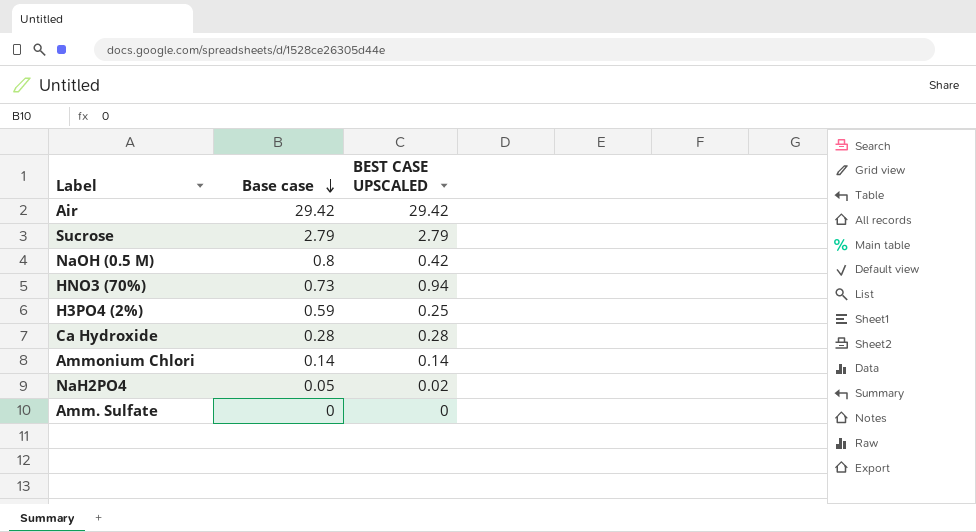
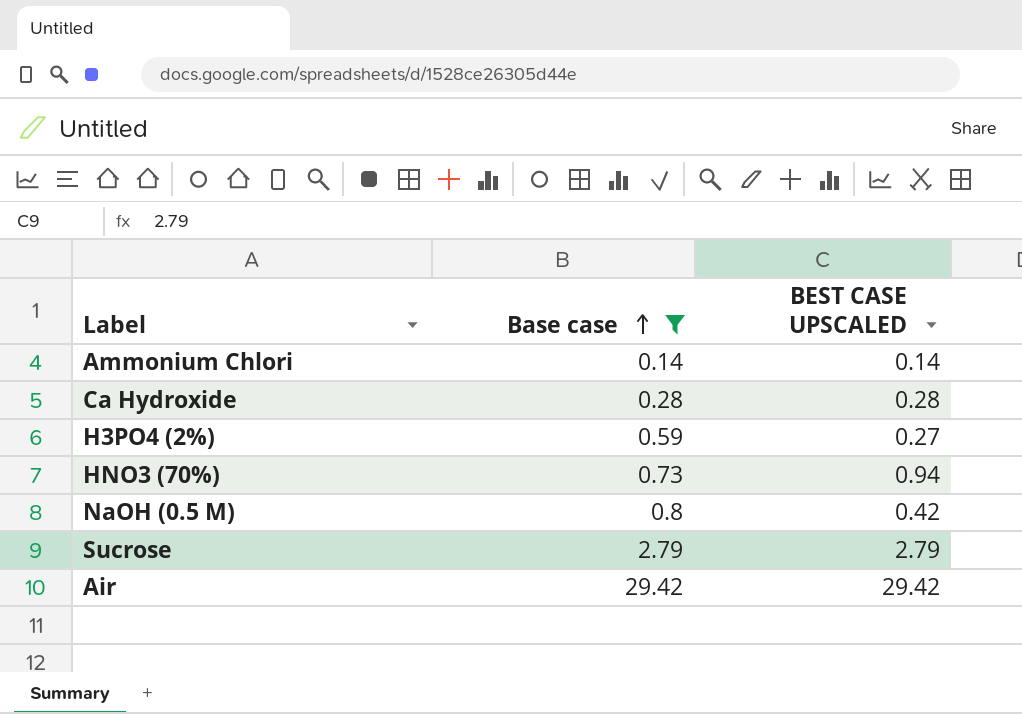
filter: none -> Base case >= 0.14
row order: Base case descending -> Base case ascending
H3PO4 (2%) | BEST CASE UPSCALED: 0.25 -> 0.27

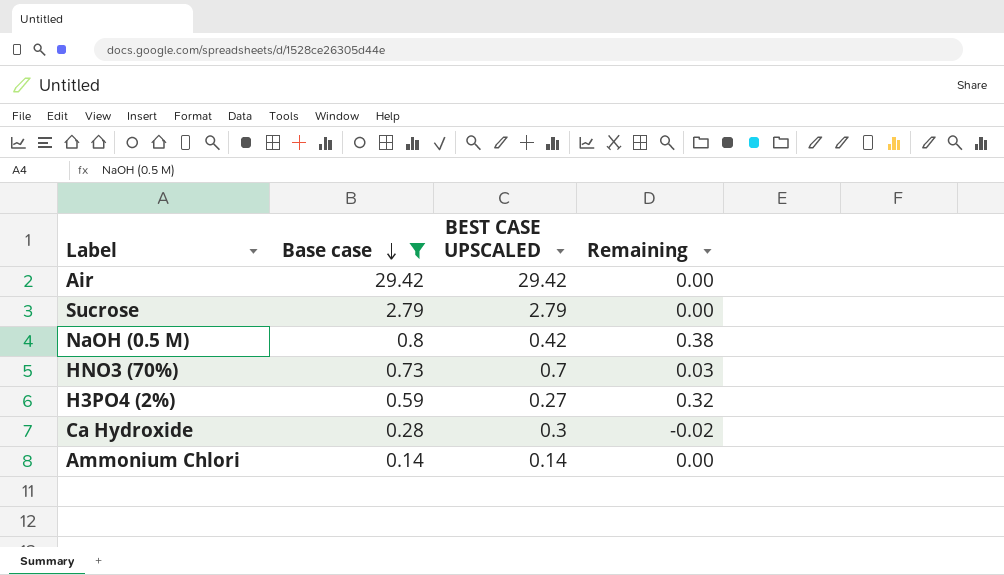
row order: Base case ascending -> Base case descending
column Remaining | formula: none -> [Base case] - [BEST CASE UPSCALED]
HNO3 (70%) | BEST CASE UPSCALED: 0.94 -> 0.7
Ca Hydroxide | BEST CASE UPSCALED: 0.28 -> 0.3

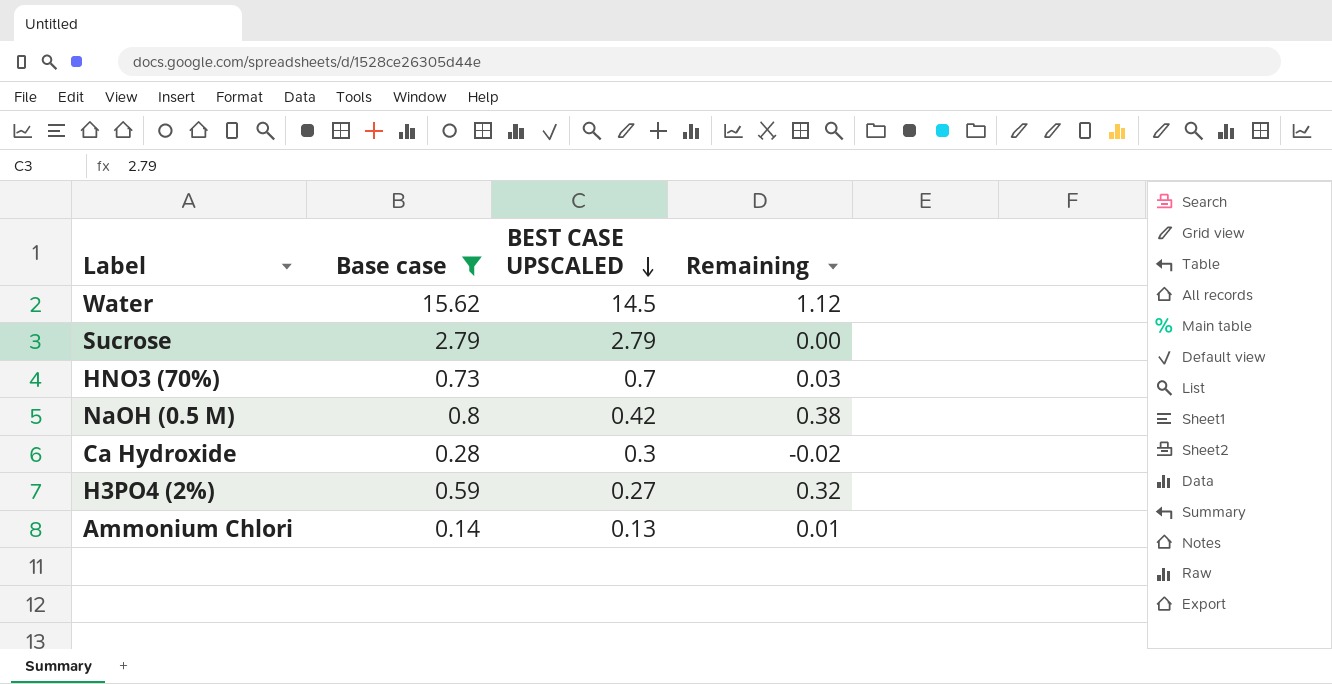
row order: Base case descending -> BEST CASE UPSCALED descending
row Air: 29.42 | 29.42 | 0.00 -> none
row Water: none -> 15.62 | 14.5 | 1.12
Ammonium Chlori | BEST CASE UPSCALED: 0.14 -> 0.13
Ammonium Chlori | Remaining: 0.00 -> 0.01

